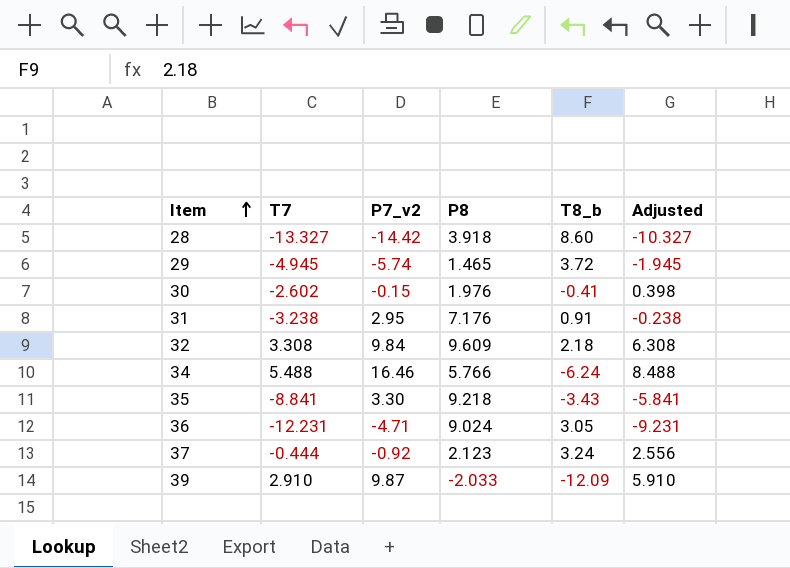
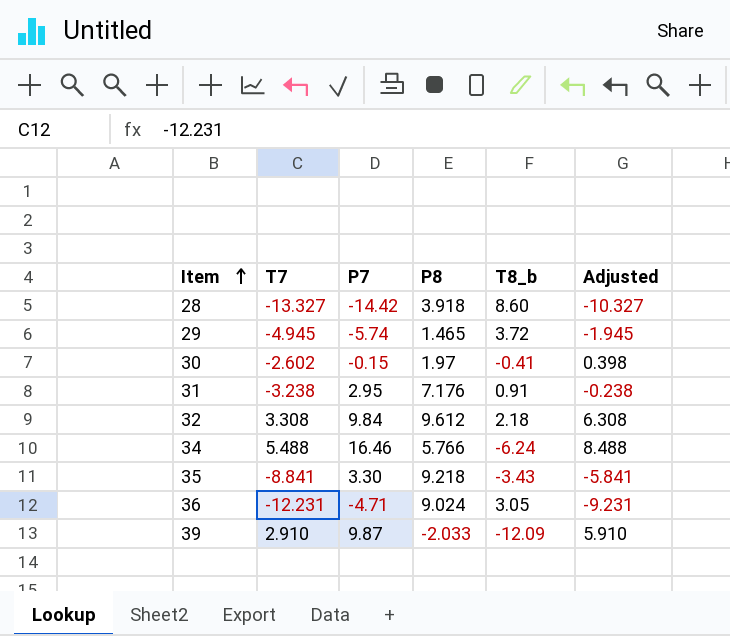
column name: P7_v2 -> P7
row 37: -0.444 | -0.92 | 2.123 | 3.24 | 2.556 -> none
30 | P8: 1.976 -> 1.97
32 | P8: 9.609 -> 9.612

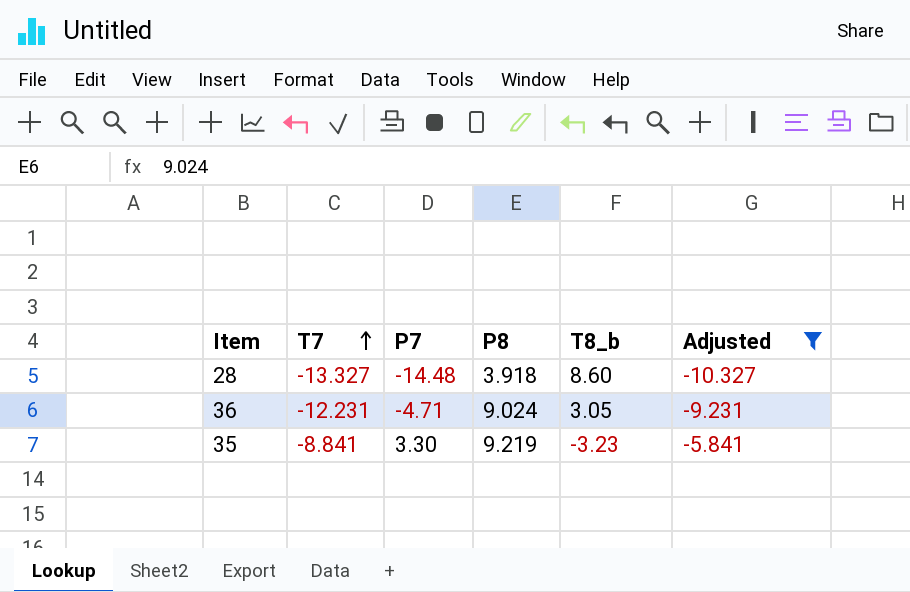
filter: none -> Adjusted <= -5.841
row order: Item ascending -> T7 ascending
28 | P7: -14.42 -> -14.48
35 | P8: 9.218 -> 9.219
35 | T8_b: -3.43 -> -3.23

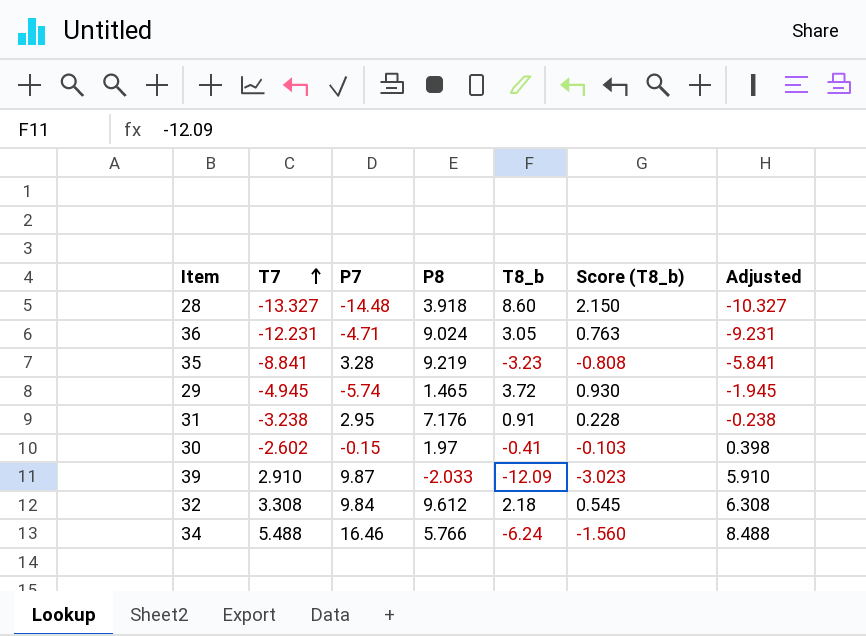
filter: Adjusted <= -5.841 -> none
column Score (T8_b) | formula: none -> [T8_b] * 0.25
35 | P7: 3.30 -> 3.28

